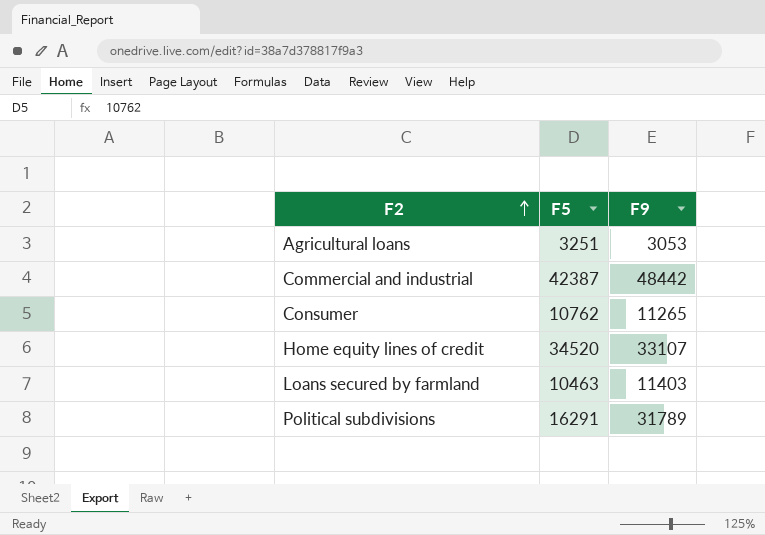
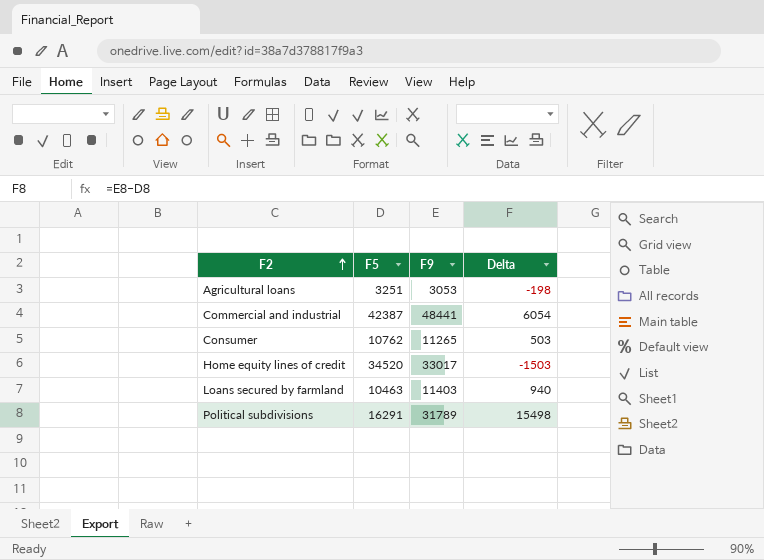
column Delta | formula: none -> [F9] - [F5]
Commercial and industrial | F9: 48442 -> 48441
Home equity lines of credit | F9: 33107 -> 33017

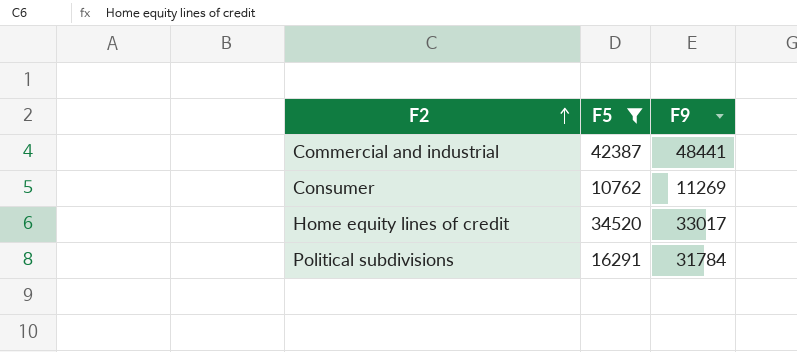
filter: none -> F5 >= 10762
column Delta | formula: [F9] - [F5] -> none
Consumer | F9: 11265 -> 11269
Political subdivisions | F9: 31789 -> 31784

